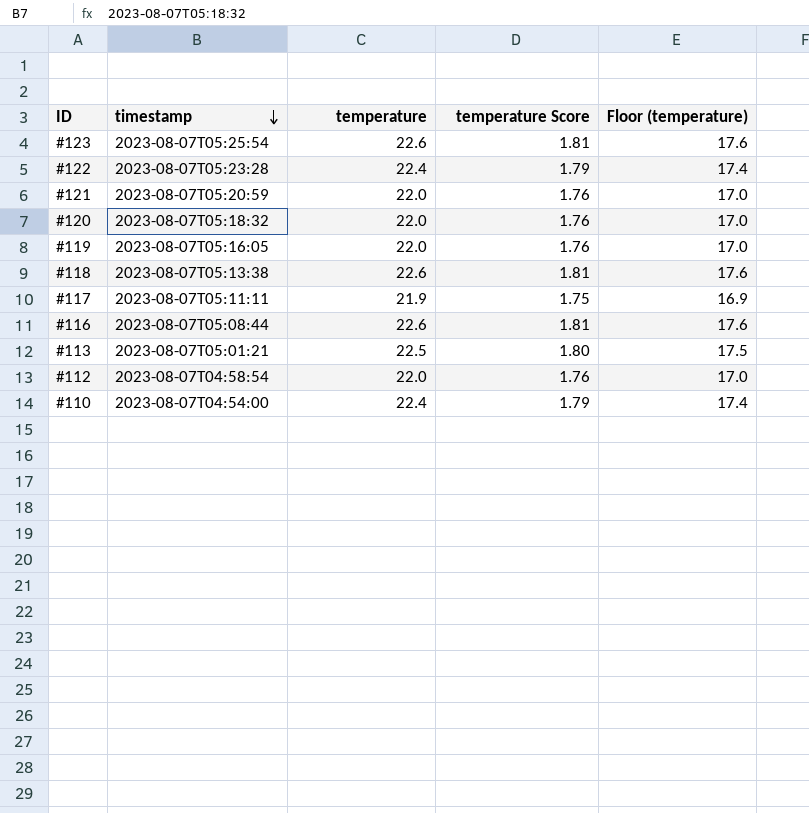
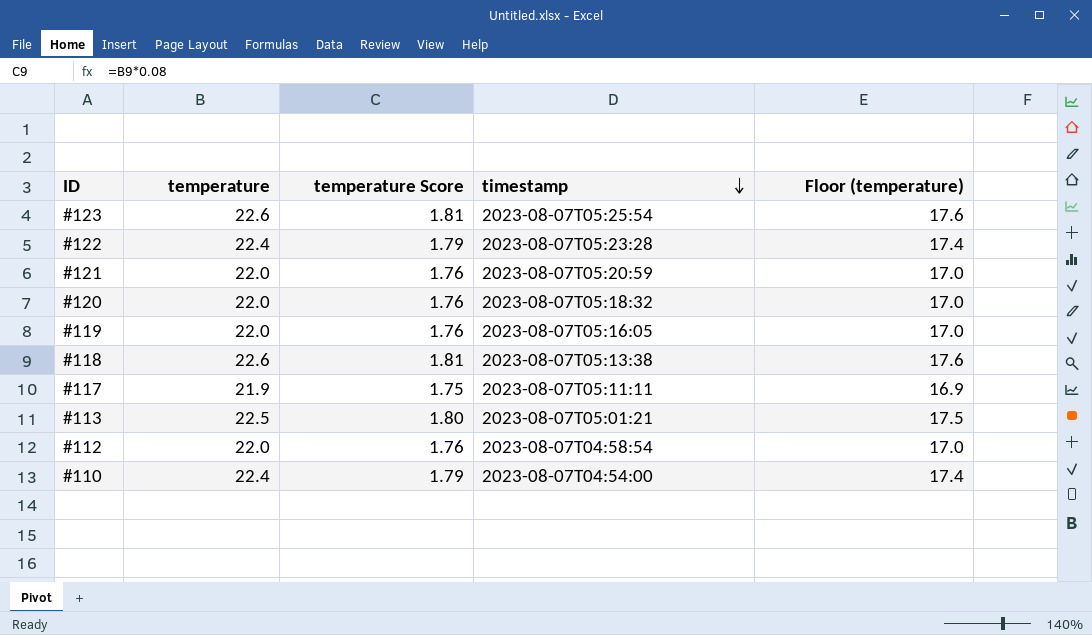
column timestamp | position: 2 -> 4
row #116: 2023-08-07T05:08:44 | 22.6 | 1.81 | 17.6 -> none

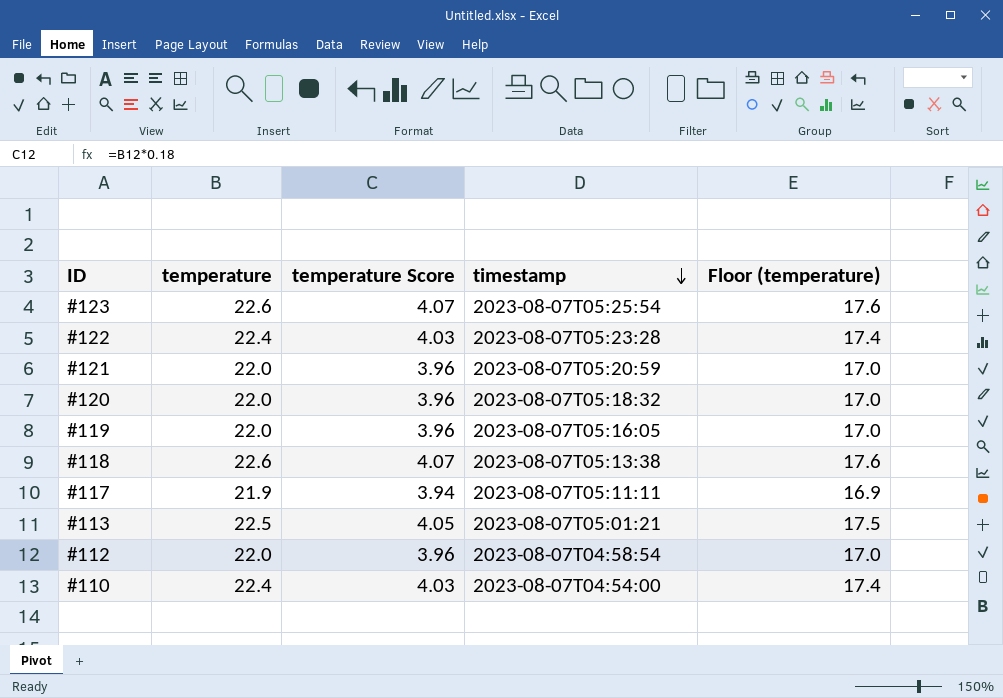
column temperature Score | formula: [temperature] * 0.08 -> [temperature] * 0.18

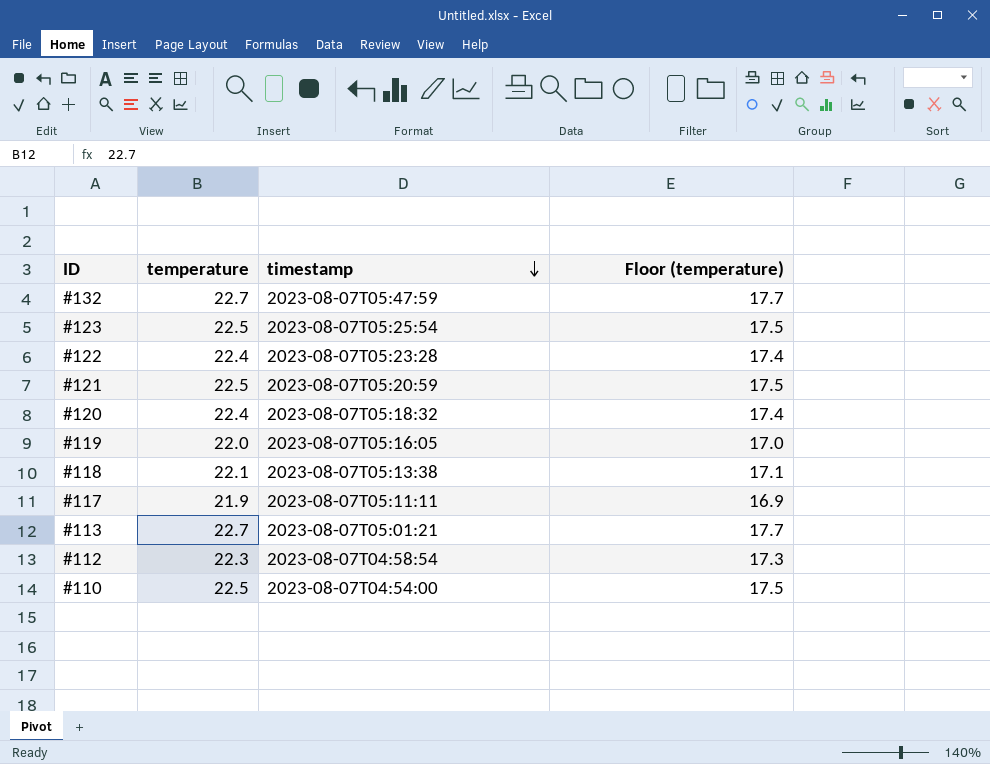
column temperature Score | formula: [temperature] * 0.18 -> none
row #132: none -> 22.7 | 2023-08-07T05:47:59 | 17.7
#123 | temperature: 22.6 -> 22.5
#123 | Floor (temperature): 17.6 -> 17.5
#121 | temperature: 22.0 -> 22.5
#121 | Floor (temperature): 17.0 -> 17.5
#120 | temperature: 22.0 -> 22.4
#120 | Floor (temperature): 17.0 -> 17.4
#118 | temperature: 22.6 -> 22.1
#118 | Floor (temperature): 17.6 -> 17.1
#113 | temperature: 22.5 -> 22.7
#113 | Floor (temperature): 17.5 -> 17.7
#112 | temperature: 22.0 -> 22.3
#112 | Floor (temperature): 17.0 -> 17.3
#110 | temperature: 22.4 -> 22.5
#110 | Floor (temperature): 17.4 -> 17.5

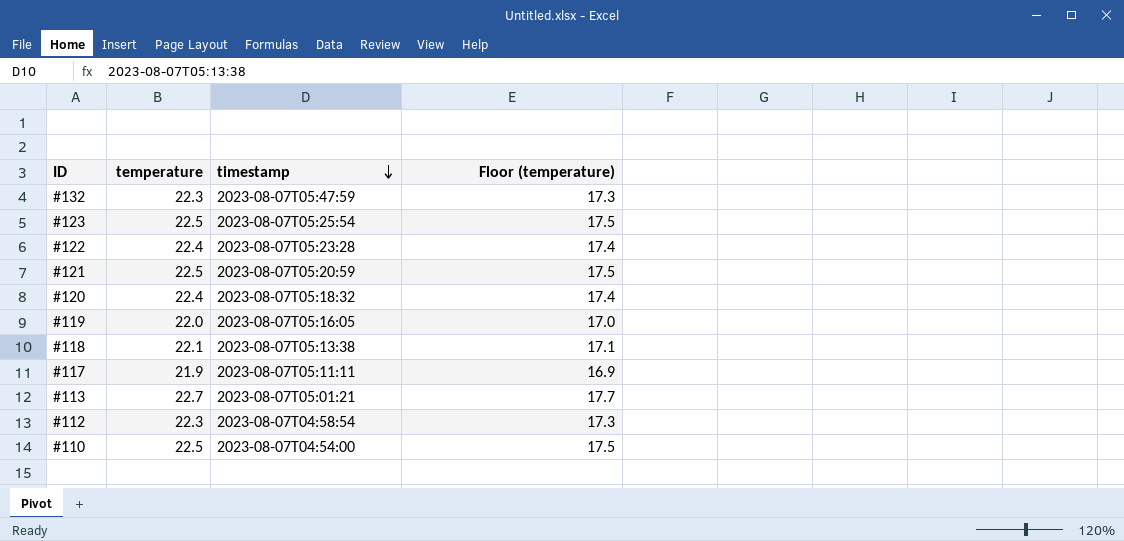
#132 | temperature: 22.7 -> 22.3
#132 | Floor (temperature): 17.7 -> 17.3

